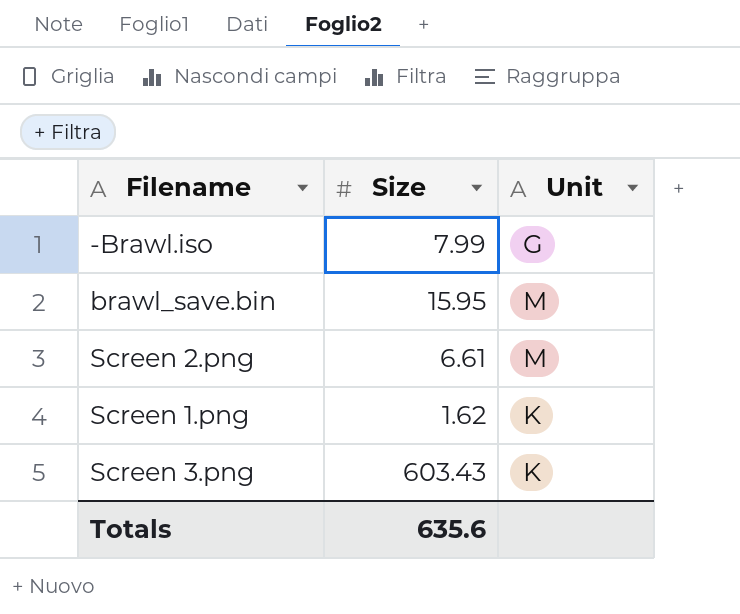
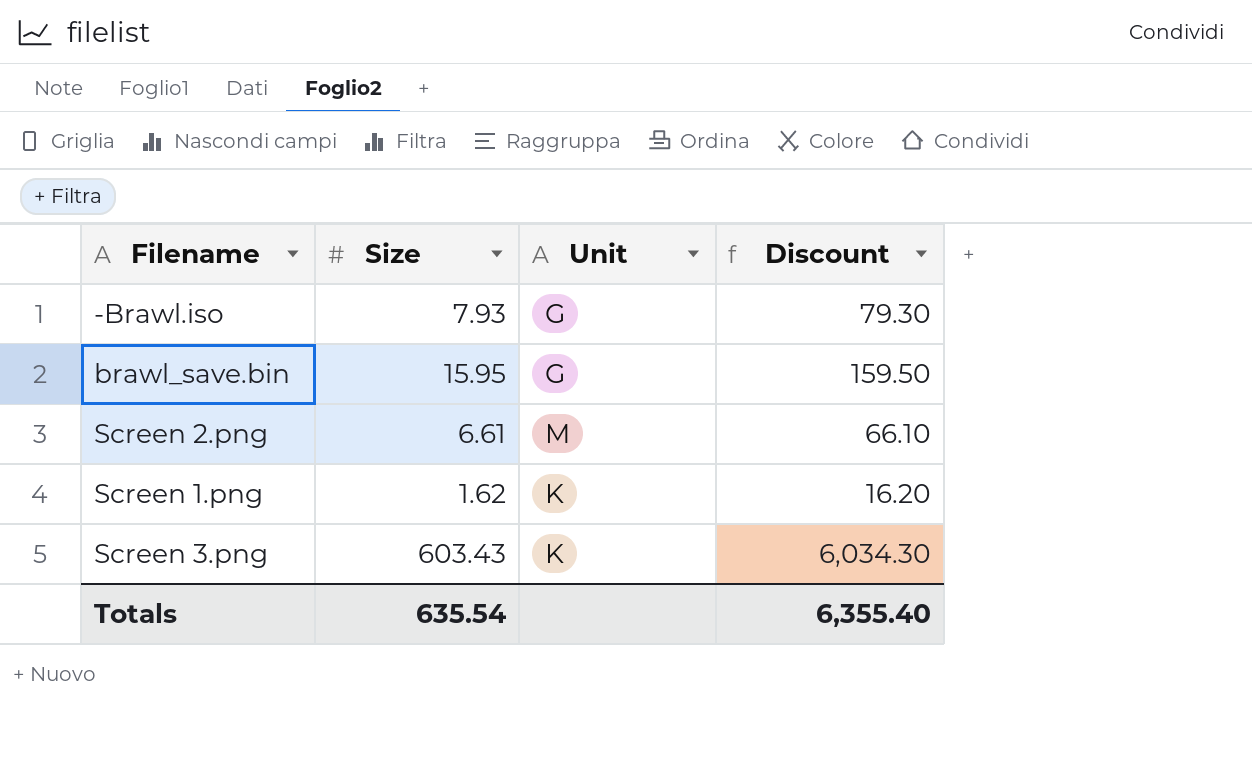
column Discount | formula: none -> [Size] * 10
-Brawl.iso | Size: 7.99 -> 7.93
brawl_save.bin | Unit: M -> G
Totals | Size: 635.6 -> 635.54

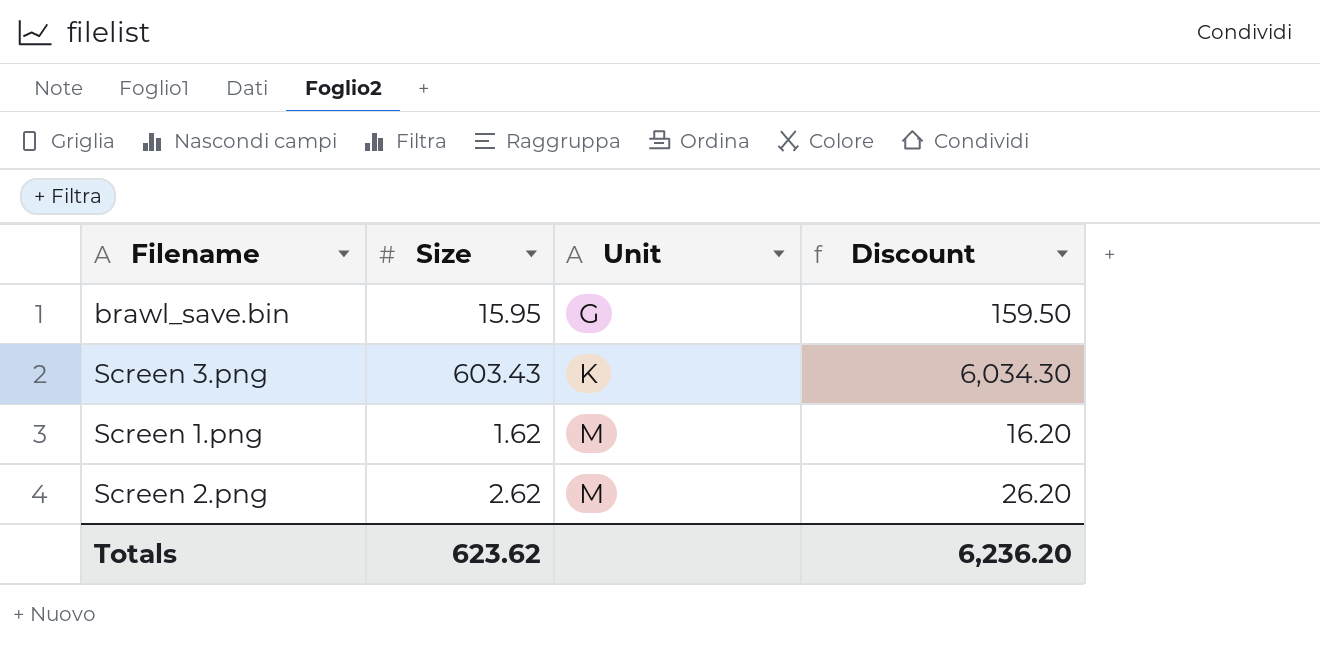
row order: none -> Unit ascending
row -Brawl.iso: 7.93 | G | 79.30 -> none
Screen 1.png | Unit: K -> M
Screen 2.png | Size: 6.61 -> 2.62
Screen 2.png | Discount: 66.10 -> 26.20
Totals | Size: 635.54 -> 623.62
Totals | Discount: 6,355.40 -> 6,236.20

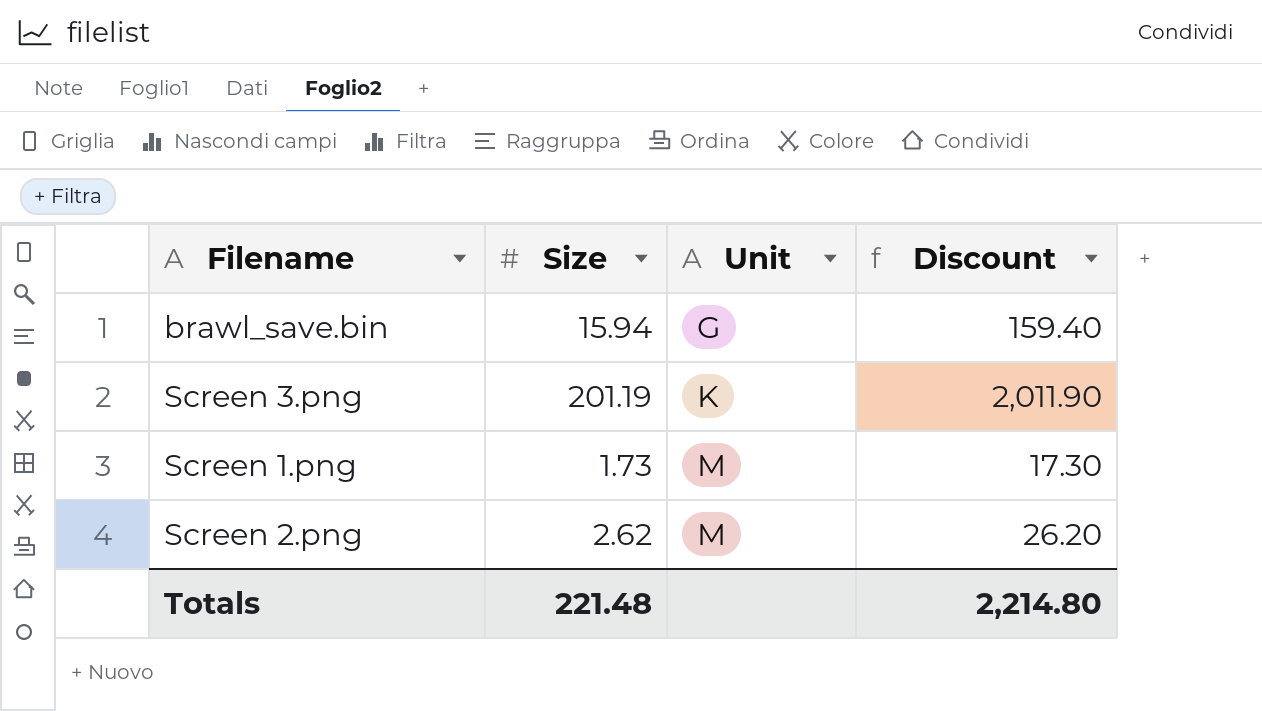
brawl_save.bin | Size: 15.95 -> 15.94
brawl_save.bin | Discount: 159.50 -> 159.40
Screen 3.png | Size: 603.43 -> 201.19
Screen 3.png | Discount: 6,034.30 -> 2,011.90
Screen 1.png | Size: 1.62 -> 1.73
Screen 1.png | Discount: 16.20 -> 17.30
Totals | Size: 623.62 -> 221.48
Totals | Discount: 6,236.20 -> 2,214.80

